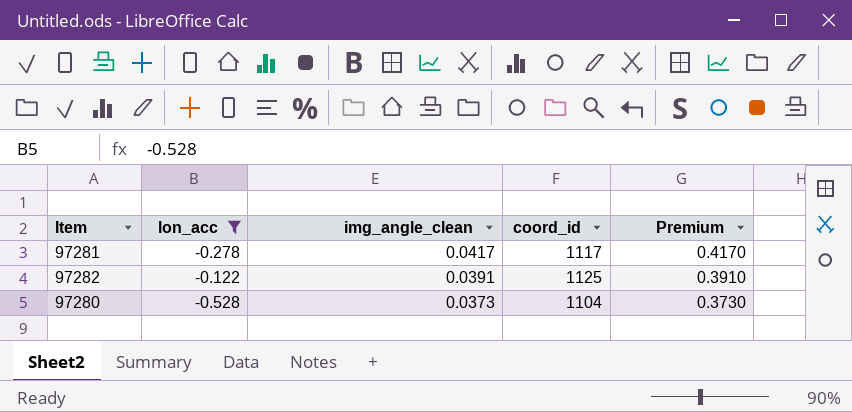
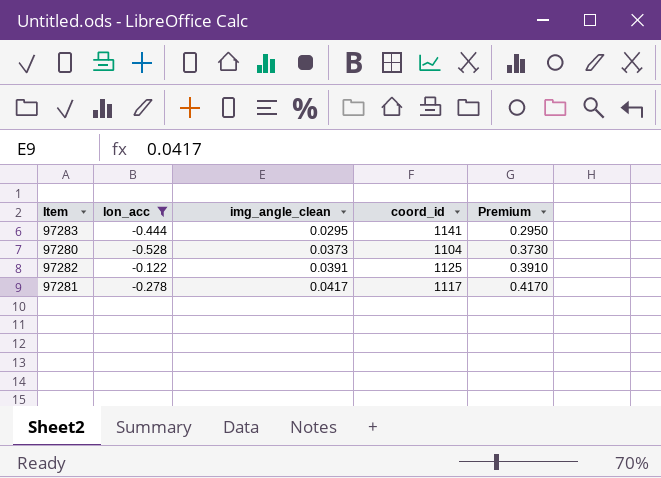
row order: img_angle_clean descending -> img_angle_clean ascending
row 97283: none -> -0.444 | 0.0295 | 1141 | 0.2950

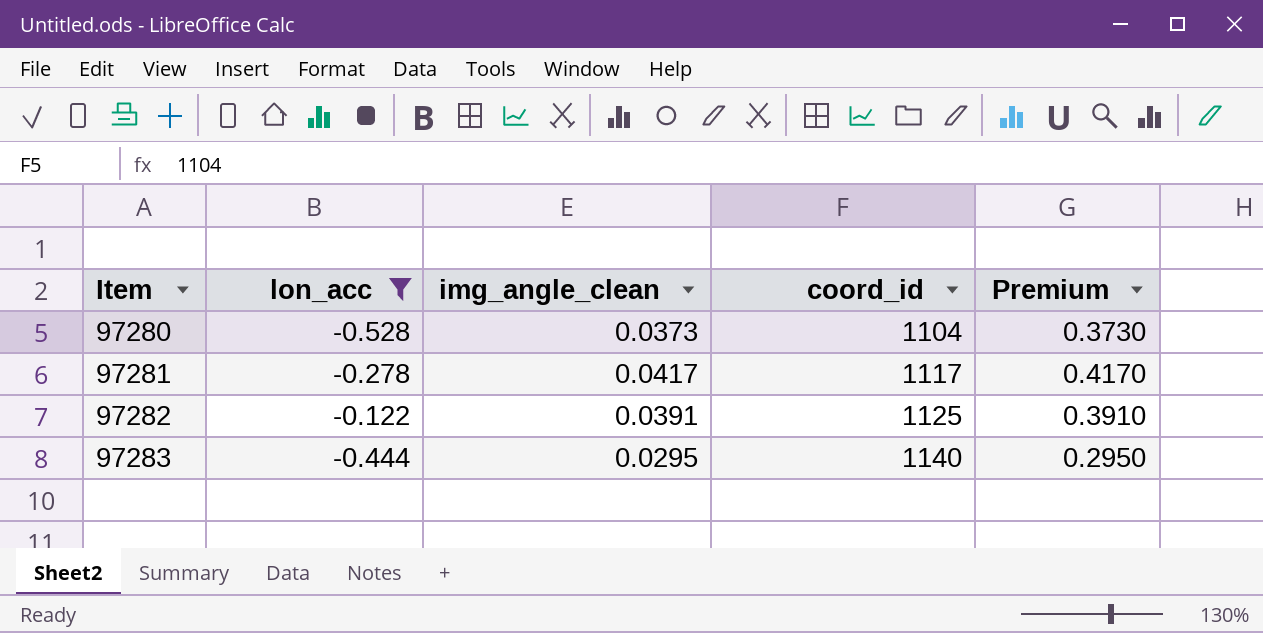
row order: img_angle_clean ascending -> Item ascending
97283 | coord_id: 1141 -> 1140

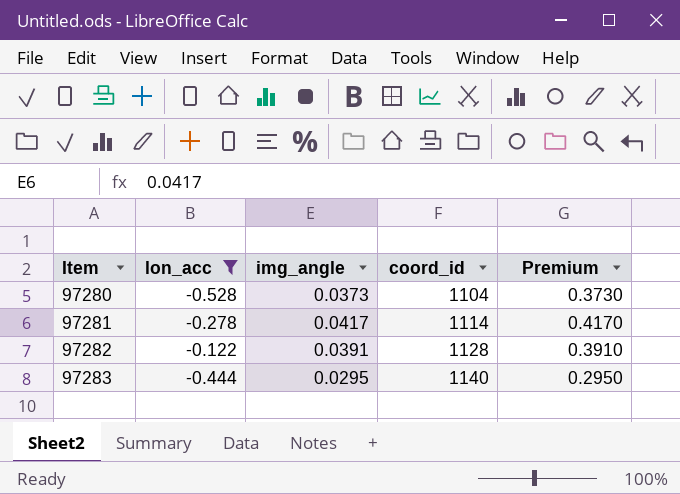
column name: img_angle_clean -> img_angle
97281 | coord_id: 1117 -> 1114
97282 | coord_id: 1125 -> 1128

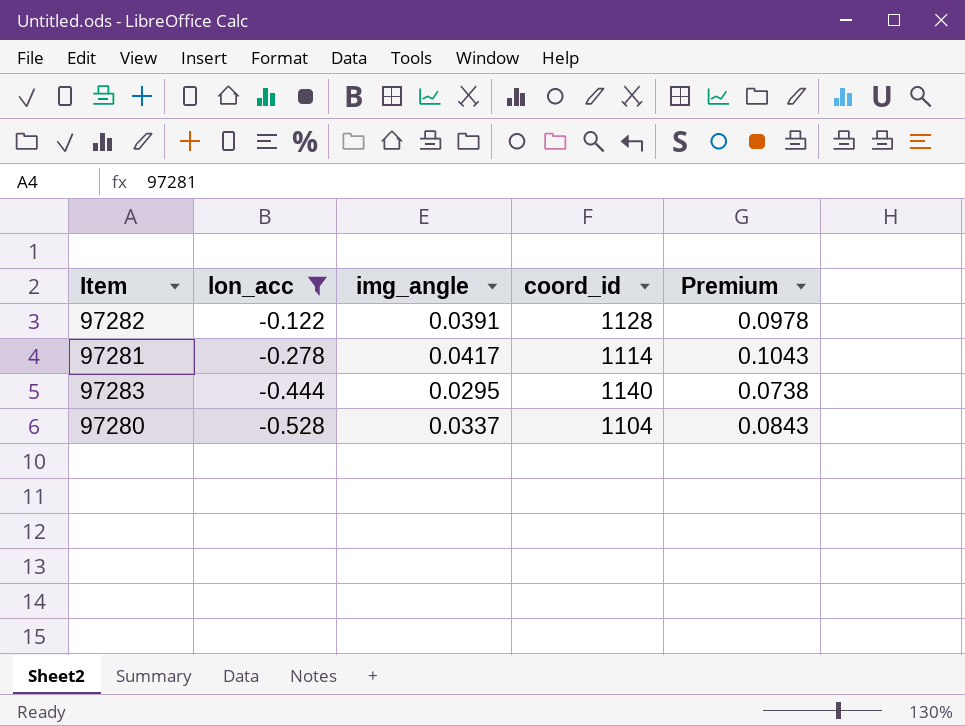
row order: Item ascending -> lon_acc descending
column Premium | formula: [img_angle] * 10 -> [img_angle] * 2.5
97280 | img_angle: 0.0373 -> 0.0337

